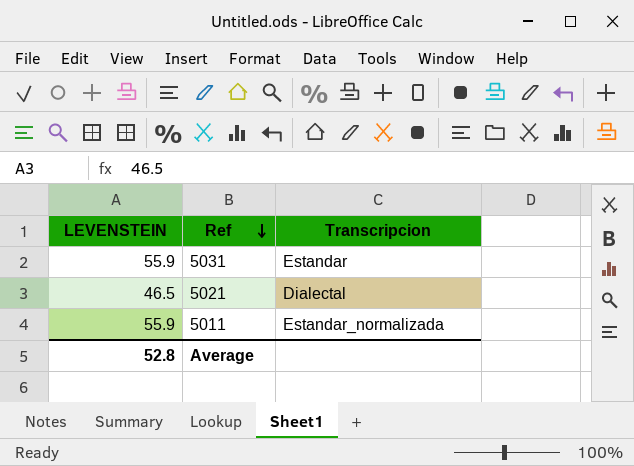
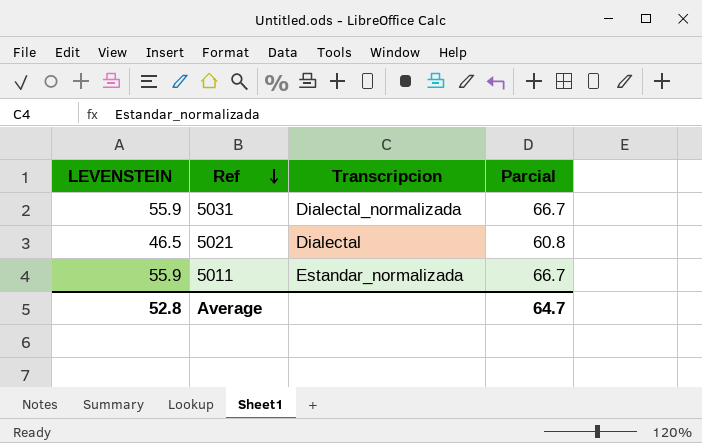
column Parcial | position: none -> 4
5031 | Transcripcion: Estandar -> Dialectal_normalizada

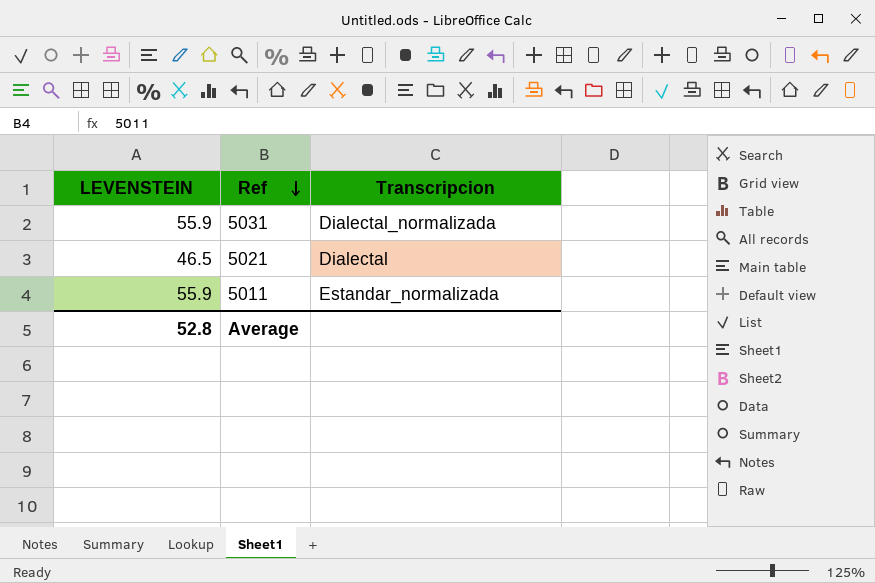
column Parcial | position: 4 -> none

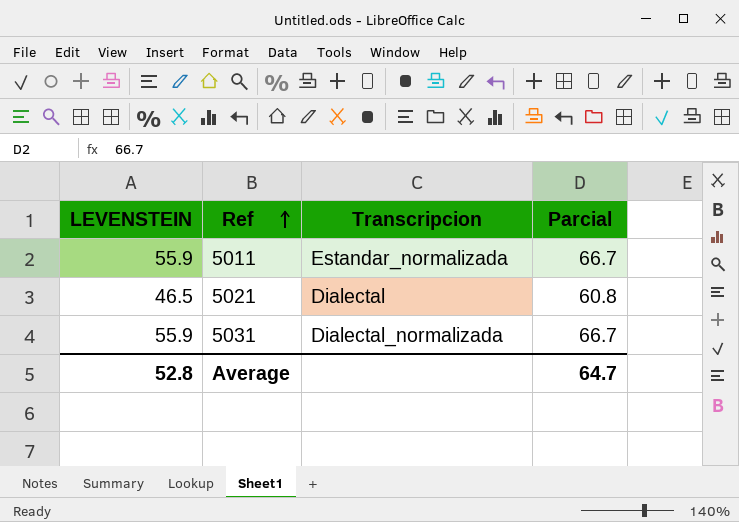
row order: Ref descending -> Ref ascending
column Parcial | position: none -> 4

